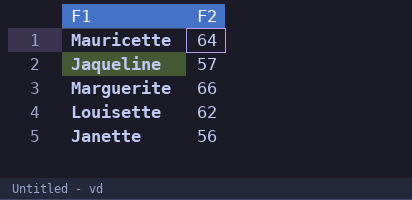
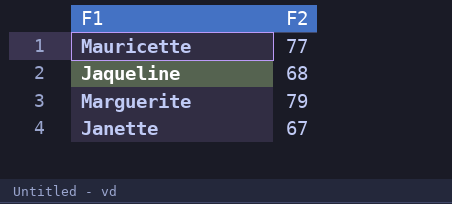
row Louisette: 62 -> none
Mauricette | F2: 64 -> 77
Jaqueline | F2: 57 -> 68
Marguerite | F2: 66 -> 79
Janette | F2: 56 -> 67

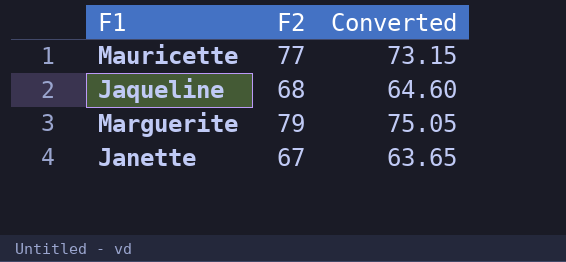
column Converted | formula: none -> [F2] * 0.95

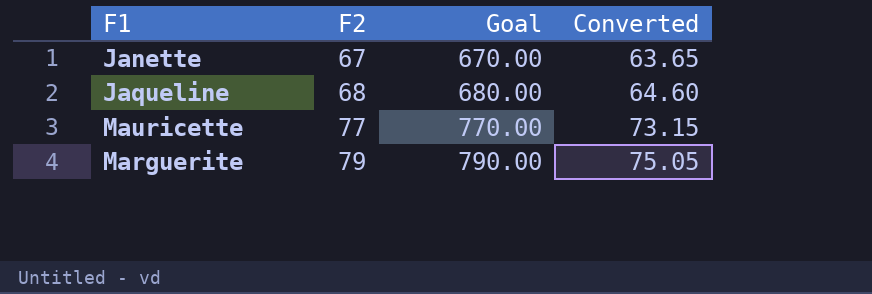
row order: none -> F2 ascending
column Goal | formula: none -> [F2] * 10

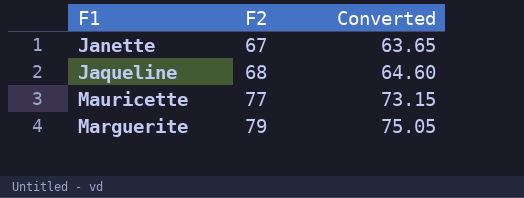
column Goal | formula: [F2] * 10 -> none

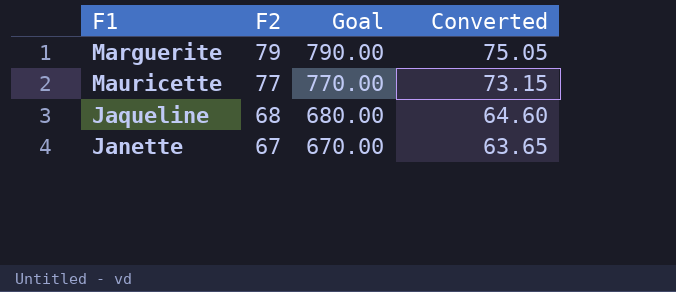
row order: F2 ascending -> F2 descending
column Goal | formula: none -> [F2] * 10

